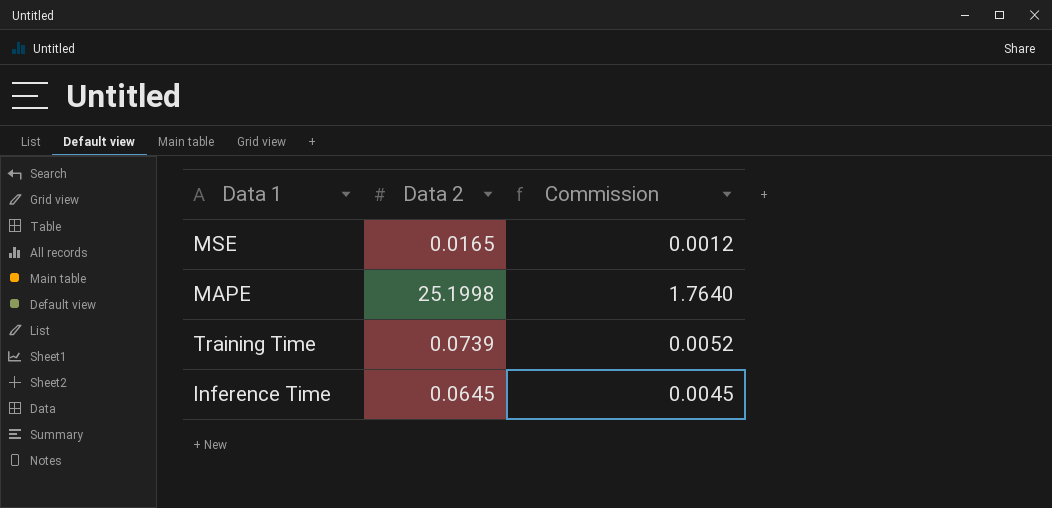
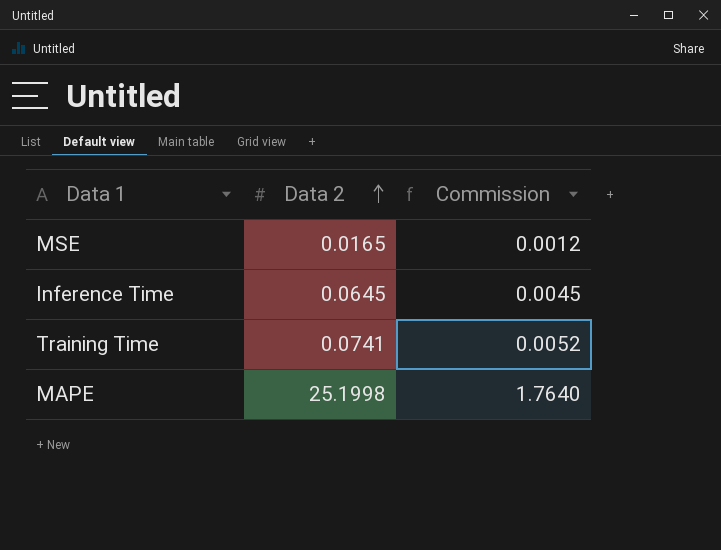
row order: none -> Data 2 ascending
Training Time | Data 2: 0.0739 -> 0.0741

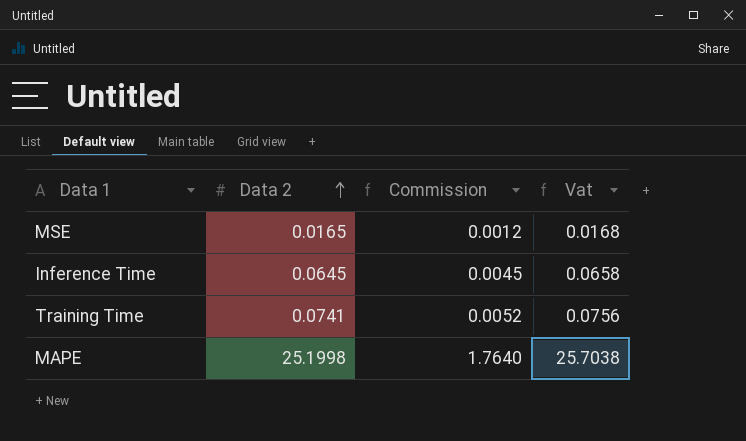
column Vat | formula: none -> [Data 2] * 1.02

